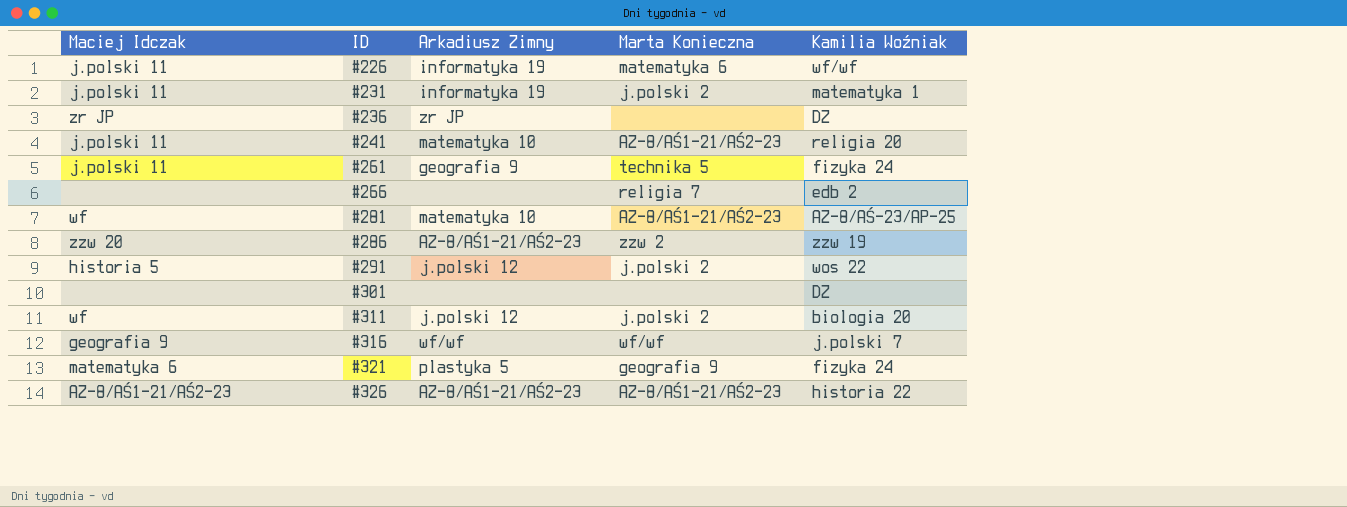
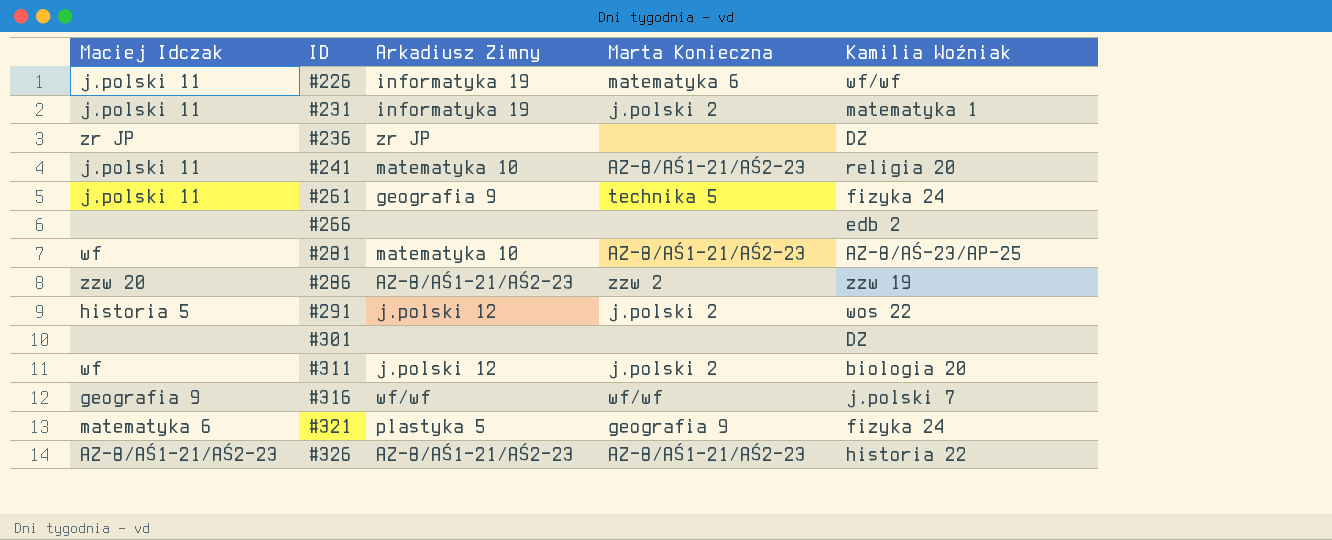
#266 | Marta Konieczna: religia 7 -> none

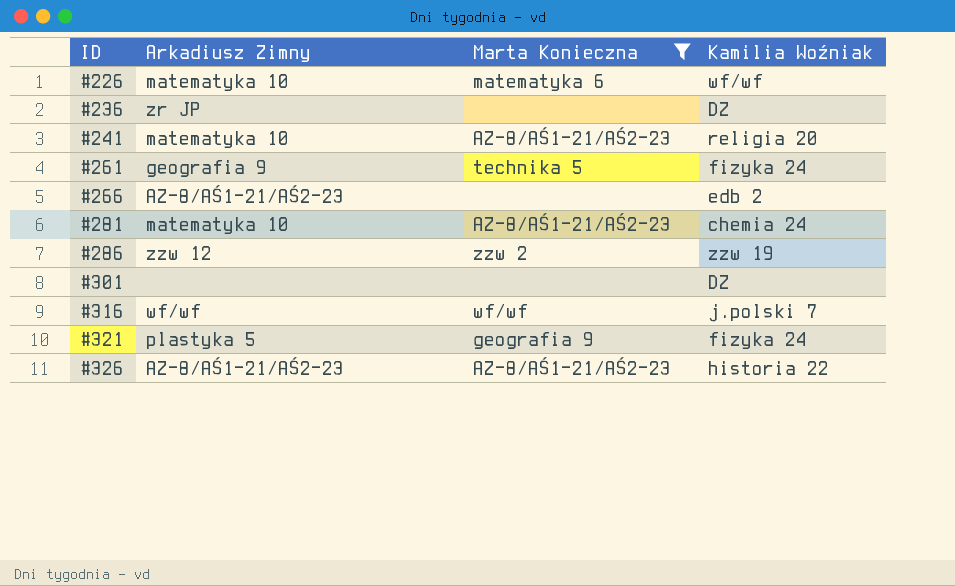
filter: none -> Marta Konieczna != j.polski 2
column Maciej Idczak | position: 1 -> none
#226 | Arkadiusz Zimny: informatyka 19 -> matematyka 10
#266 | Arkadiusz Zimny: none -> AZ-8/AŚ1-21/AŚ2-23
#281 | Kamilia Woźniak: AZ-8/AŚ-23/AP-25 -> chemia 24
#286 | Arkadiusz Zimny: AZ-8/AŚ1-21/AŚ2-23 -> zzw 12

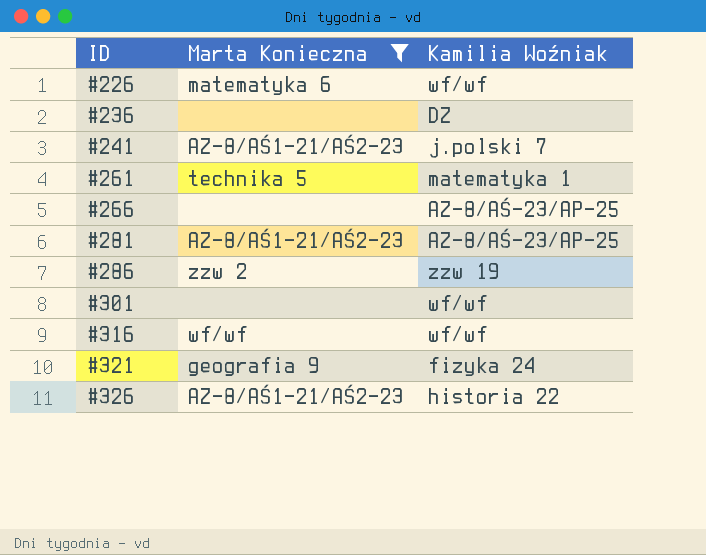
column Arkadiusz Zimny | position: 2 -> none
#241 | Kamilia Woźniak: religia 20 -> j.polski 7
#261 | Kamilia Woźniak: fizyka 24 -> matematyka 1
#266 | Kamilia Woźniak: edb 2 -> AZ-8/AŚ-23/AP-25
#281 | Kamilia Woźniak: chemia 24 -> AZ-8/AŚ-23/AP-25
#301 | Kamilia Woźniak: DZ -> wf/wf
#316 | Kamilia Woźniak: j.polski 7 -> wf/wf

